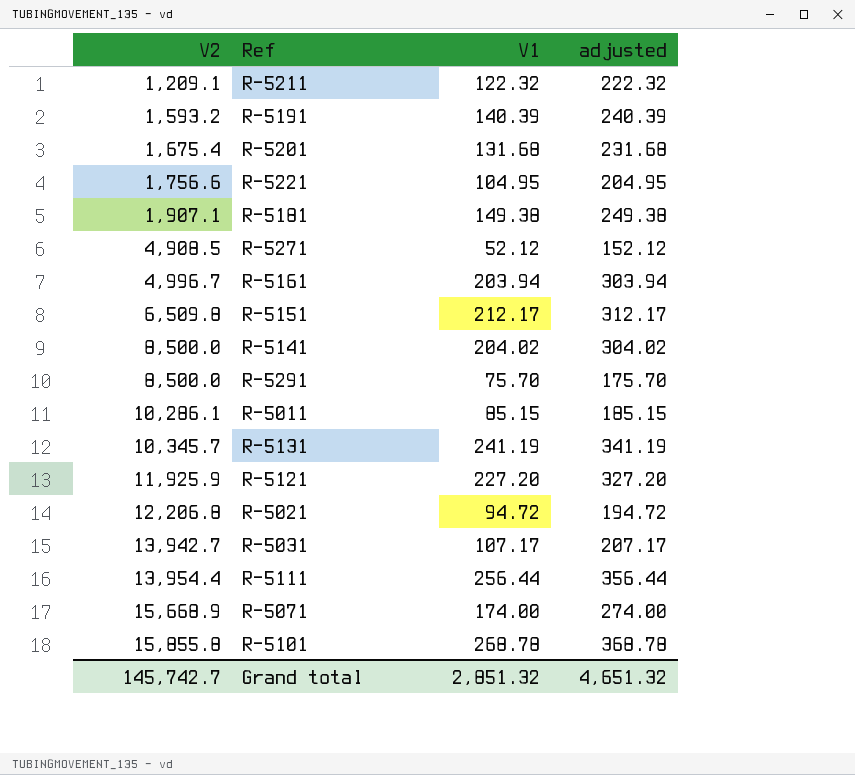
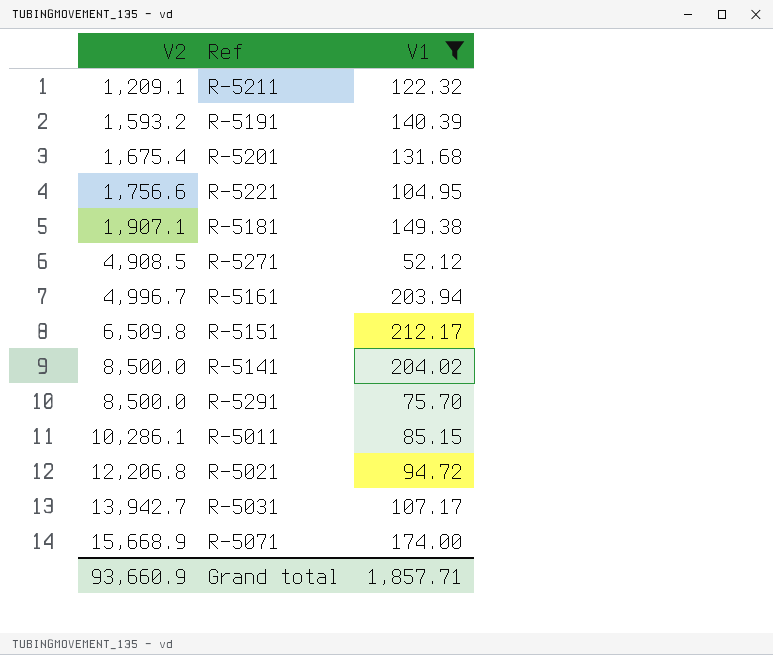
filter: none -> V1 <= 212.17
column adjusted | formula: [V1] + 100 -> none
Grand total | V2: 145,742.7 -> 93,660.9
Grand total | V1: 2,851.32 -> 1,857.71

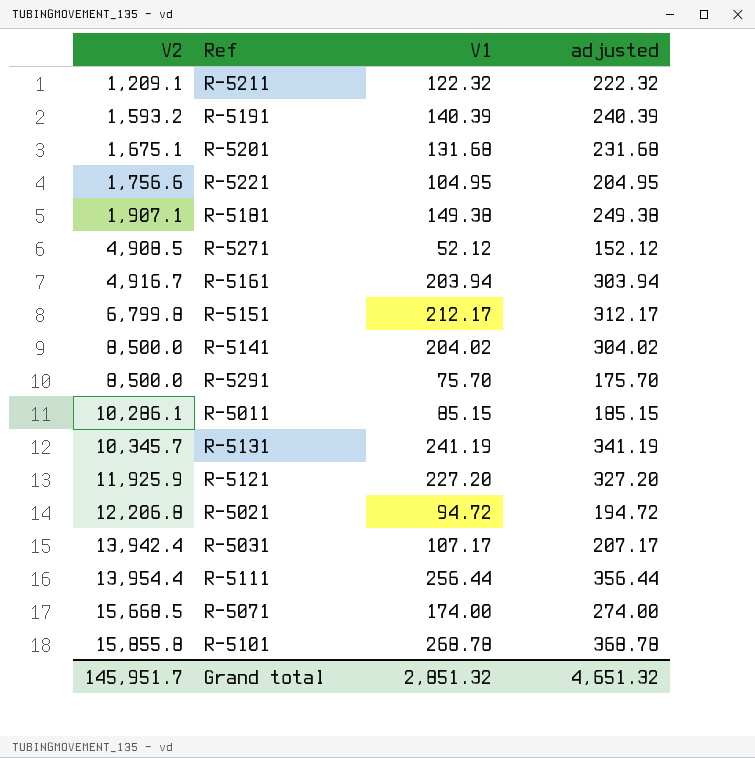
filter: V1 <= 212.17 -> none
column adjusted | formula: none -> [V1] + 100
R-5201 | V2: 1,675.4 -> 1,675.1
R-5161 | V2: 4,996.7 -> 4,916.7
R-5151 | V2: 6,509.8 -> 6,799.8
R-5031 | V2: 13,942.7 -> 13,942.4
R-5071 | V2: 15,668.9 -> 15,668.5
Grand total | V2: 93,660.9 -> 145,951.7
Grand total | V1: 1,857.71 -> 2,851.32

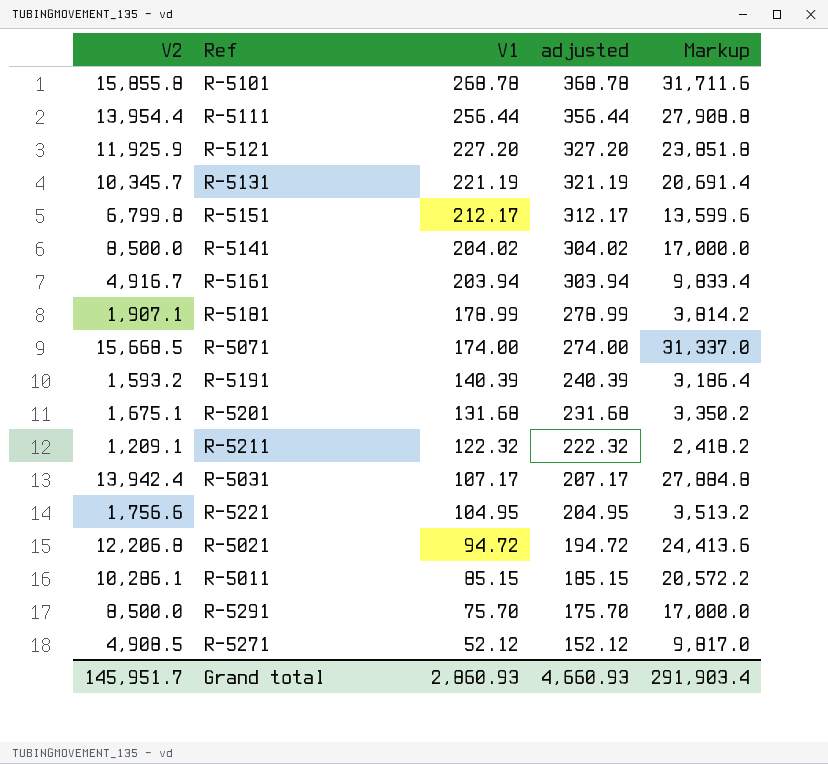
row order: V2 ascending -> V1 descending
column Markup | formula: none -> [V2] * 2
R-5131 | V1: 241.19 -> 221.19
R-5131 | adjusted: 341.19 -> 321.19
R-5181 | V1: 149.38 -> 178.99
R-5181 | adjusted: 249.38 -> 278.99
Grand total | V1: 2,851.32 -> 2,860.93
Grand total | adjusted: 4,651.32 -> 4,660.93

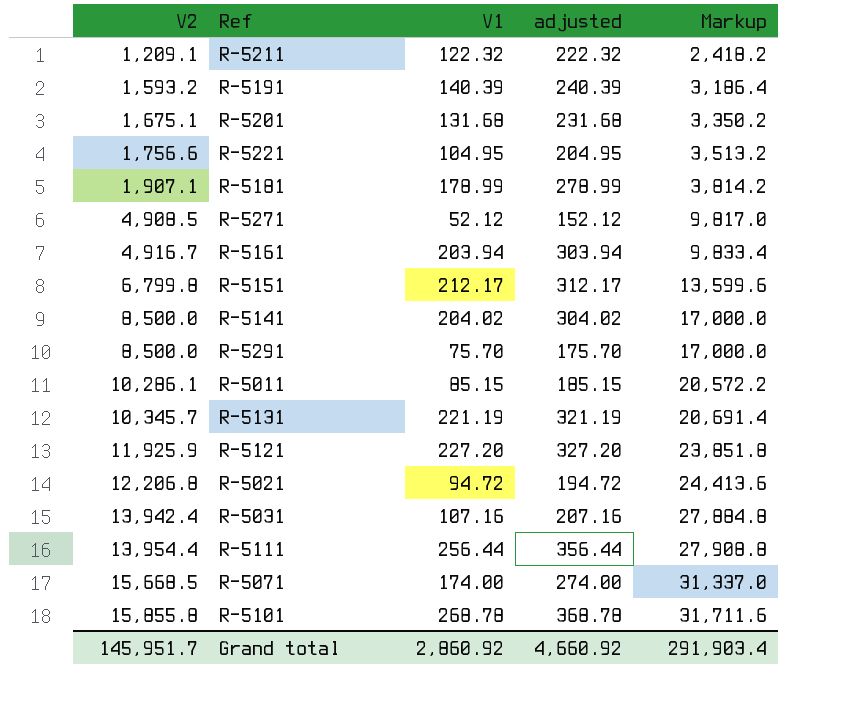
row order: V1 descending -> V2 ascending
R-5031 | V1: 107.17 -> 107.16
R-5031 | adjusted: 207.17 -> 207.16
Grand total | V1: 2,860.93 -> 2,860.92
Grand total | adjusted: 4,660.93 -> 4,660.92

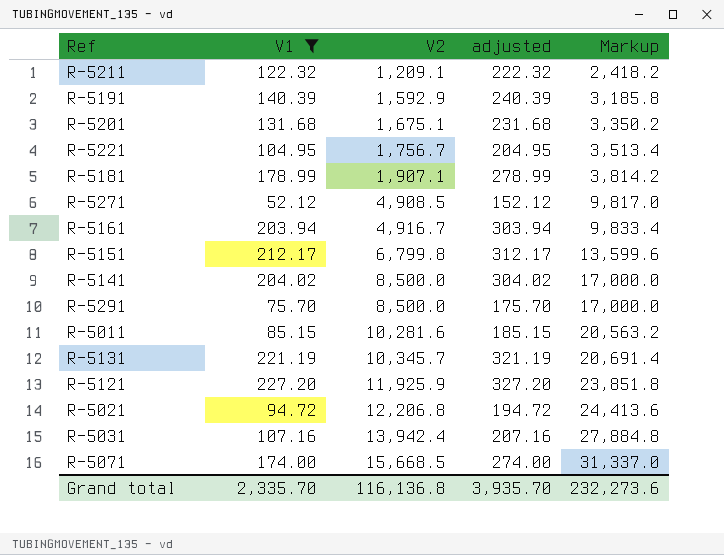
filter: none -> V1 <= 227.20
column V2 | position: 1 -> 3
R-5191 | V2: 1,593.2 -> 1,592.9
R-5191 | Markup: 3,186.4 -> 3,185.8
R-5221 | V2: 1,756.6 -> 1,756.7
R-5221 | Markup: 3,513.2 -> 3,513.4
R-5011 | V2: 10,286.1 -> 10,281.6
R-5011 | Markup: 20,572.2 -> 20,563.2
Grand total | V1: 2,860.92 -> 2,335.70
Grand total | V2: 145,951.7 -> 116,136.8
Grand total | adjusted: 4,660.92 -> 3,935.70
Grand total | Markup: 291,903.4 -> 232,273.6

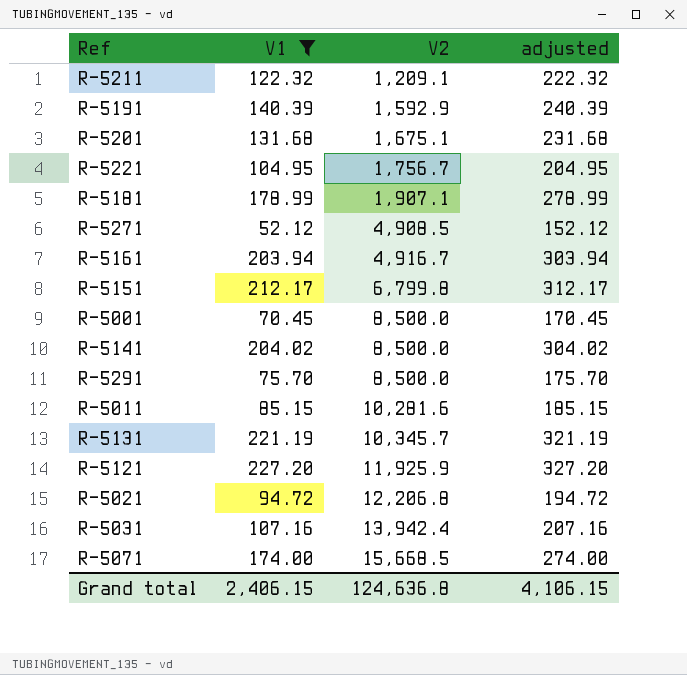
column Markup | formula: [V2] * 2 -> none
row R-5001: none -> 70.45 | 8,500.0 | 170.45
Grand total | V1: 2,335.70 -> 2,406.15
Grand total | V2: 116,136.8 -> 124,636.8
Grand total | adjusted: 3,935.70 -> 4,106.15

